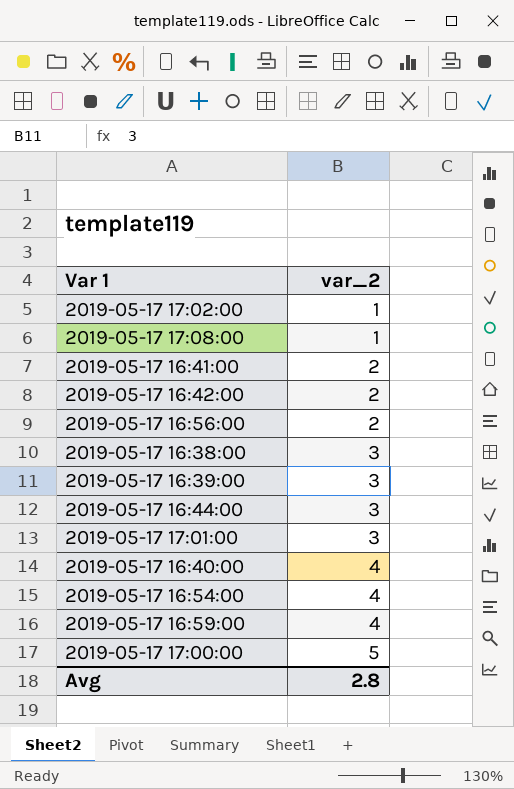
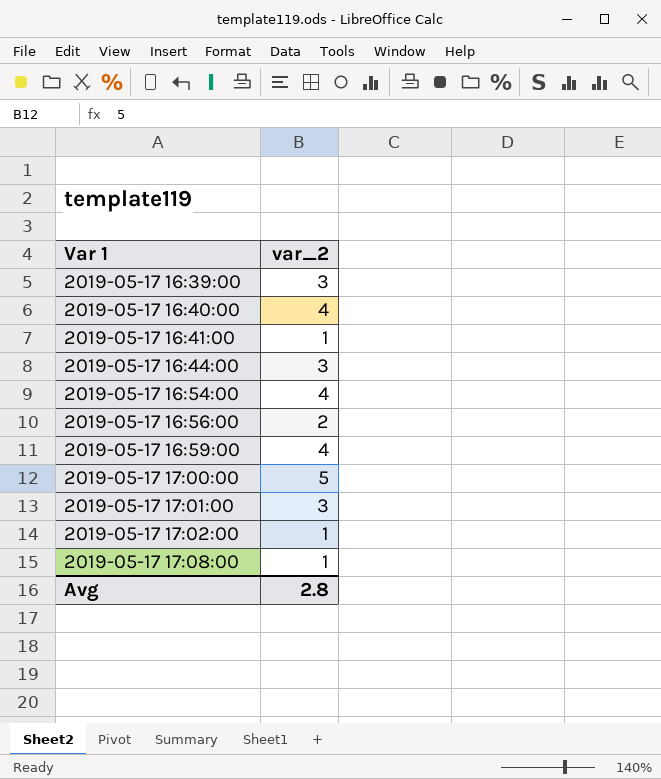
row order: var_2 ascending -> Var 1 ascending
row 2019-05-17 16:42:00: 2 -> none
row 2019-05-17 16:38:00: 3 -> none
2019-05-17 16:41:00 | var_2: 2 -> 1

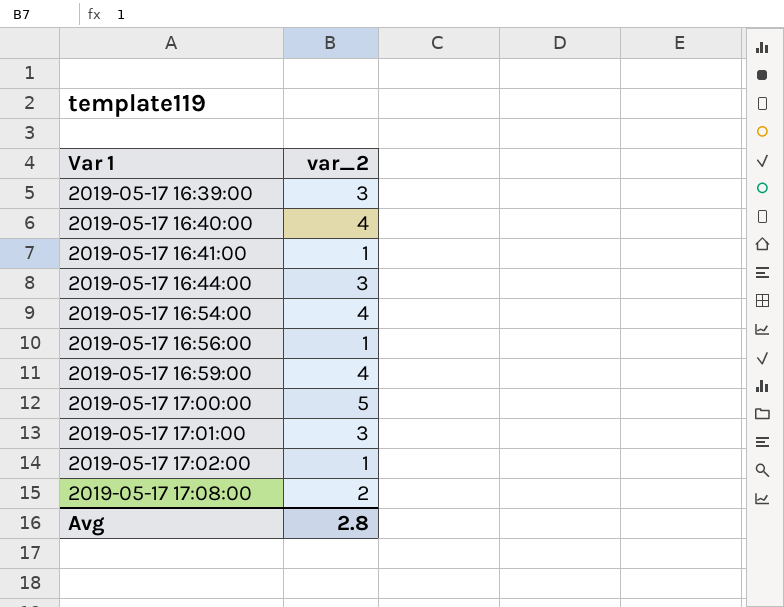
2019-05-17 16:56:00 | var_2: 2 -> 1
2019-05-17 17:08:00 | var_2: 1 -> 2

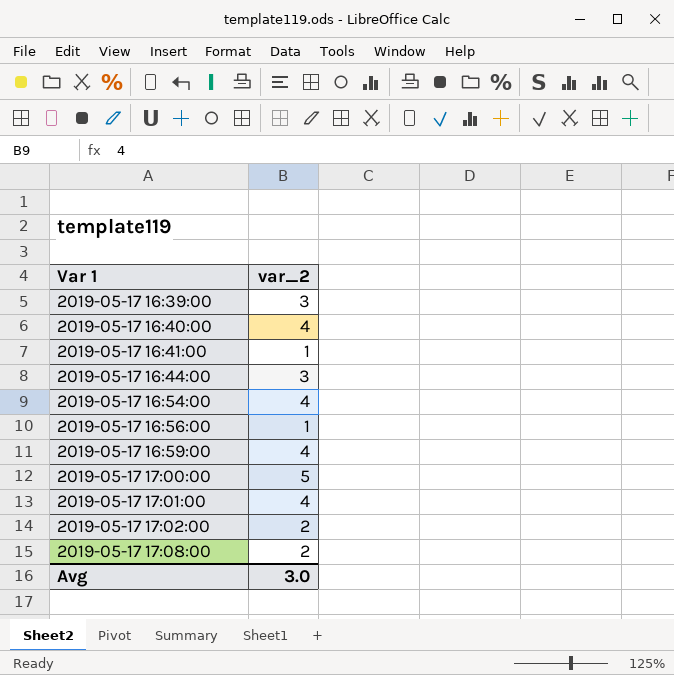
2019-05-17 17:01:00 | var_2: 3 -> 4
2019-05-17 17:02:00 | var_2: 1 -> 2
Avg | var_2: 2.8 -> 3.0

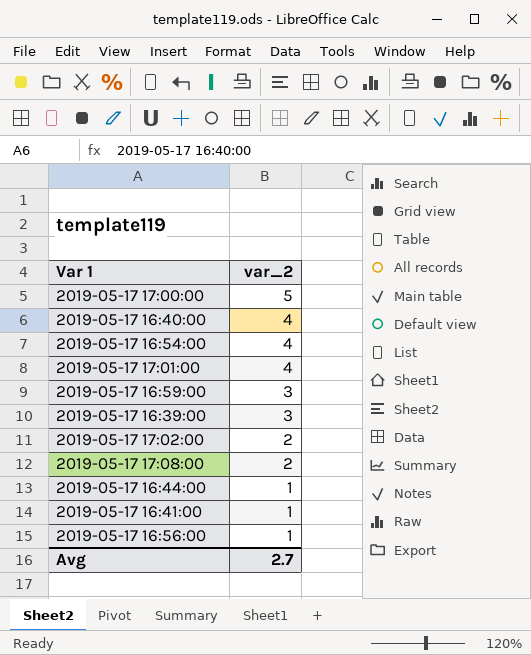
row order: Var 1 ascending -> var_2 descending
2019-05-17 16:59:00 | var_2: 4 -> 3
2019-05-17 16:44:00 | var_2: 3 -> 1
Avg | var_2: 3.0 -> 2.7

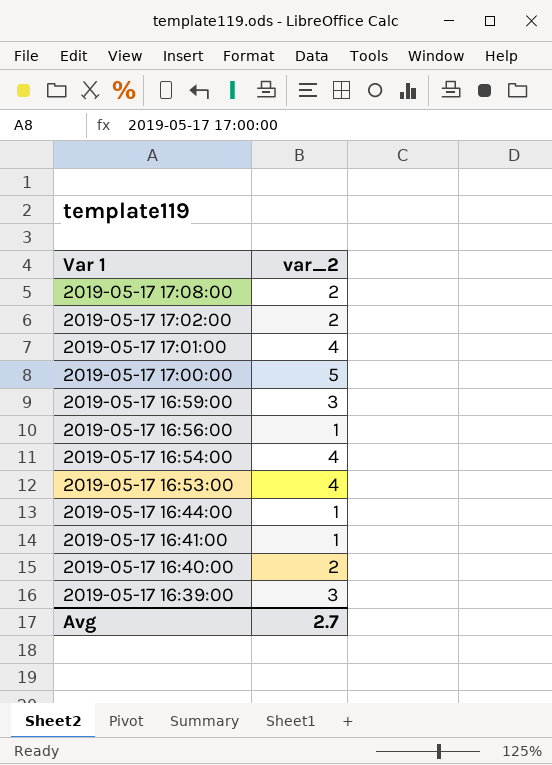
row order: var_2 descending -> Var 1 descending
row 2019-05-17 16:53:00: none -> 4
2019-05-17 16:40:00 | var_2: 4 -> 2

